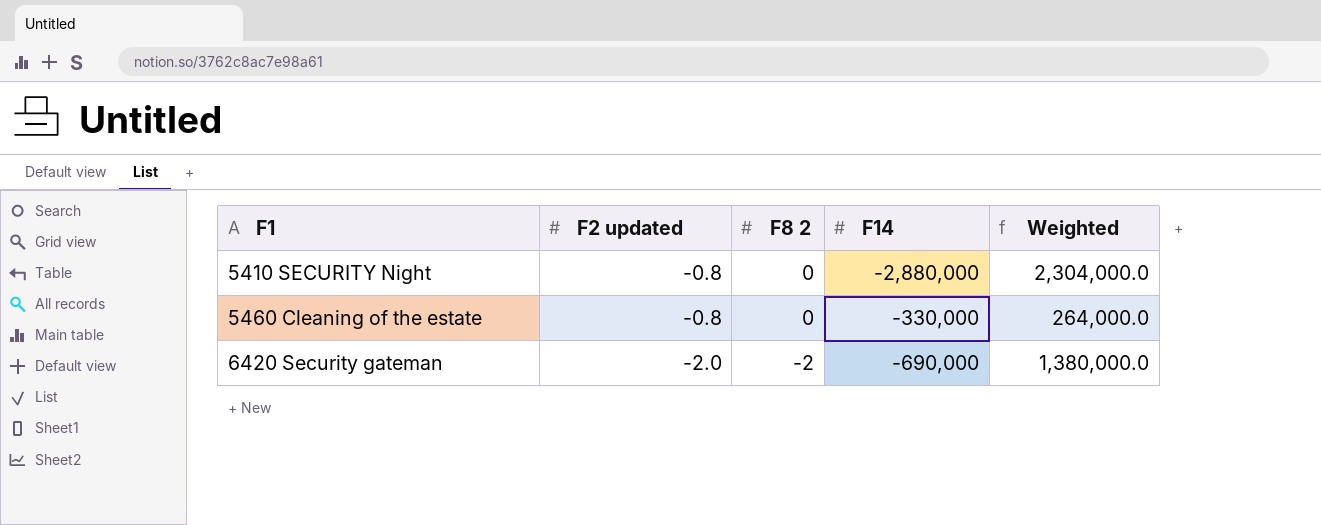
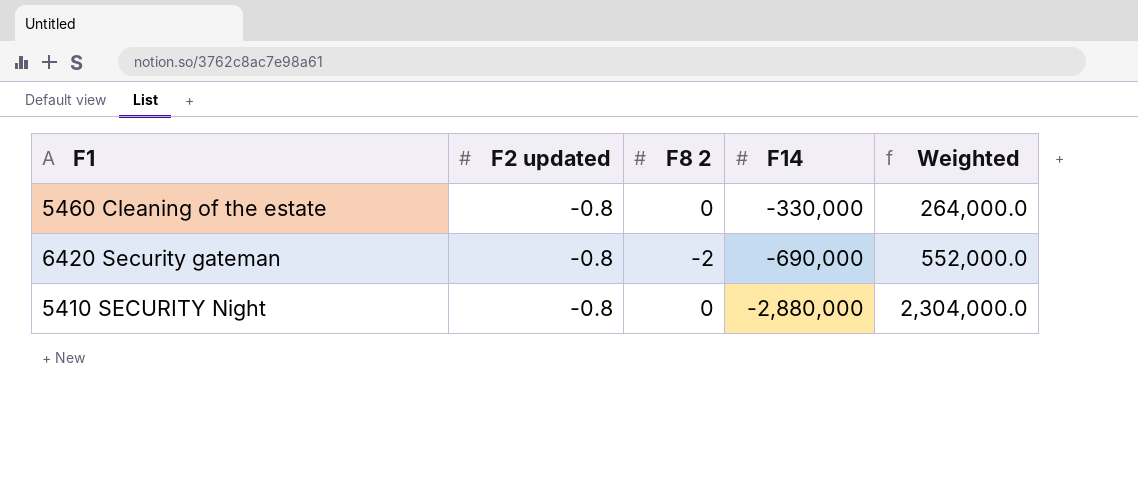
row order: F1 ascending -> F14 descending
6420 Security gateman | F2 updated: -2.0 -> -0.8
6420 Security gateman | Weighted: 1,380,000.0 -> 552,000.0

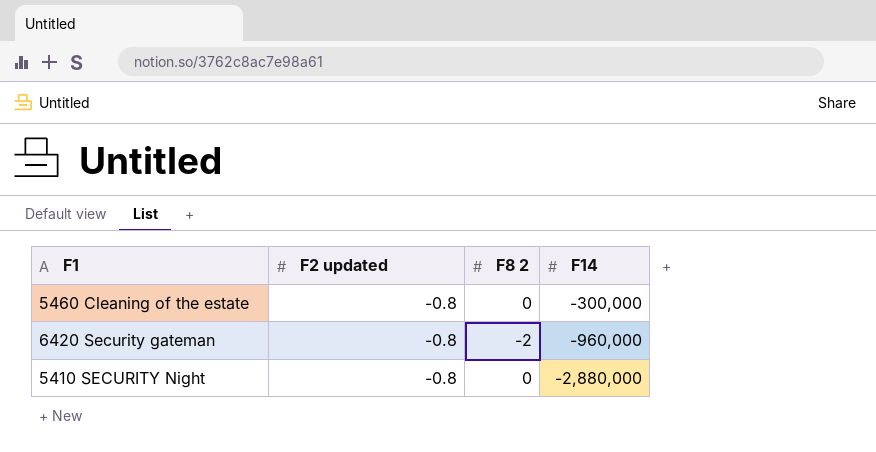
column Weighted | formula: [F2 updated] * [F14] -> none
5460 Cleaning of the estate | F14: -330,000 -> -300,000
6420 Security gateman | F14: -690,000 -> -960,000

